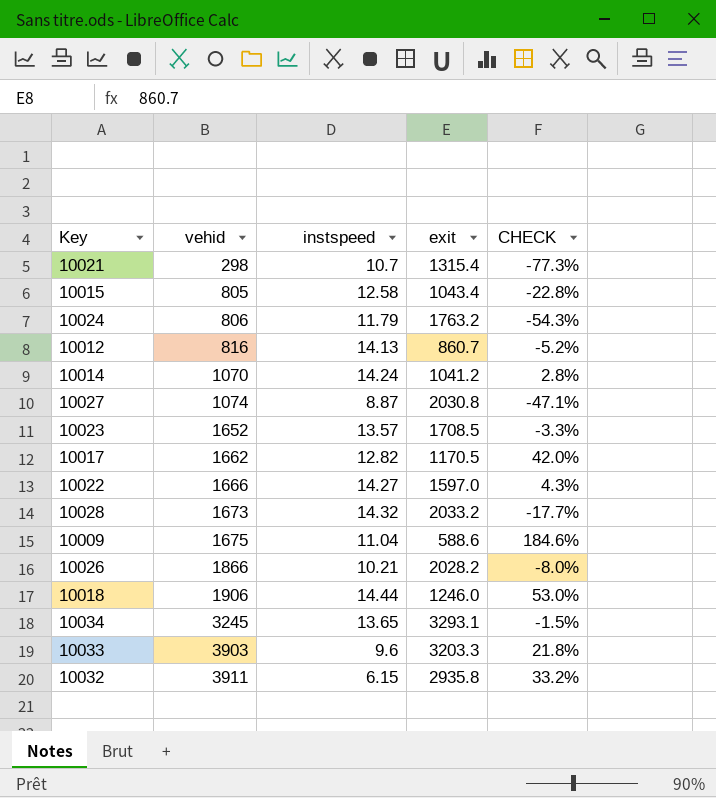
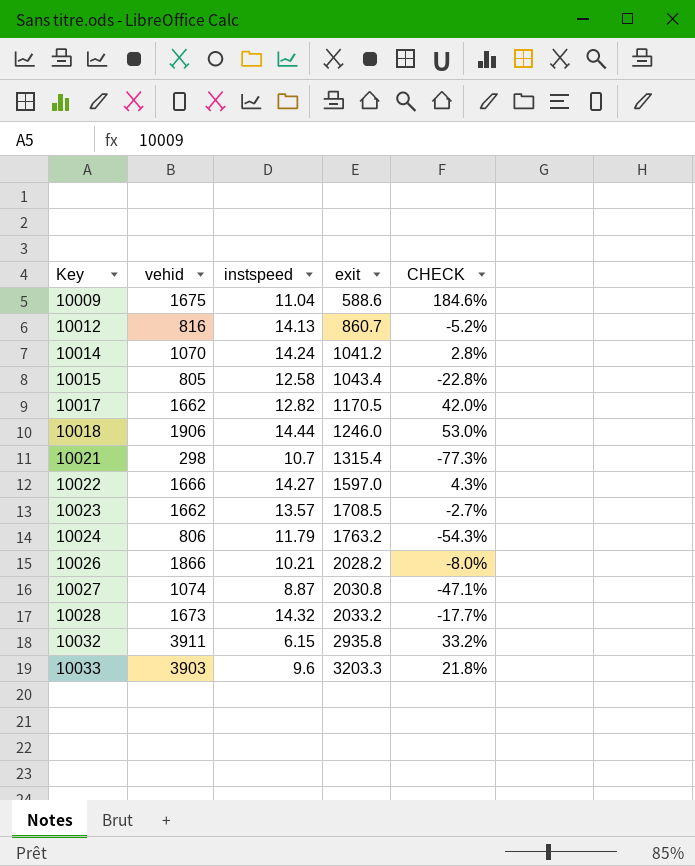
row order: vehid ascending -> Key ascending
row 10034: 3245 | 13.65 | 3293.1 | -1.5% -> none
10023 | vehid: 1652 -> 1662
10023 | CHECK: -3.3% -> -2.7%

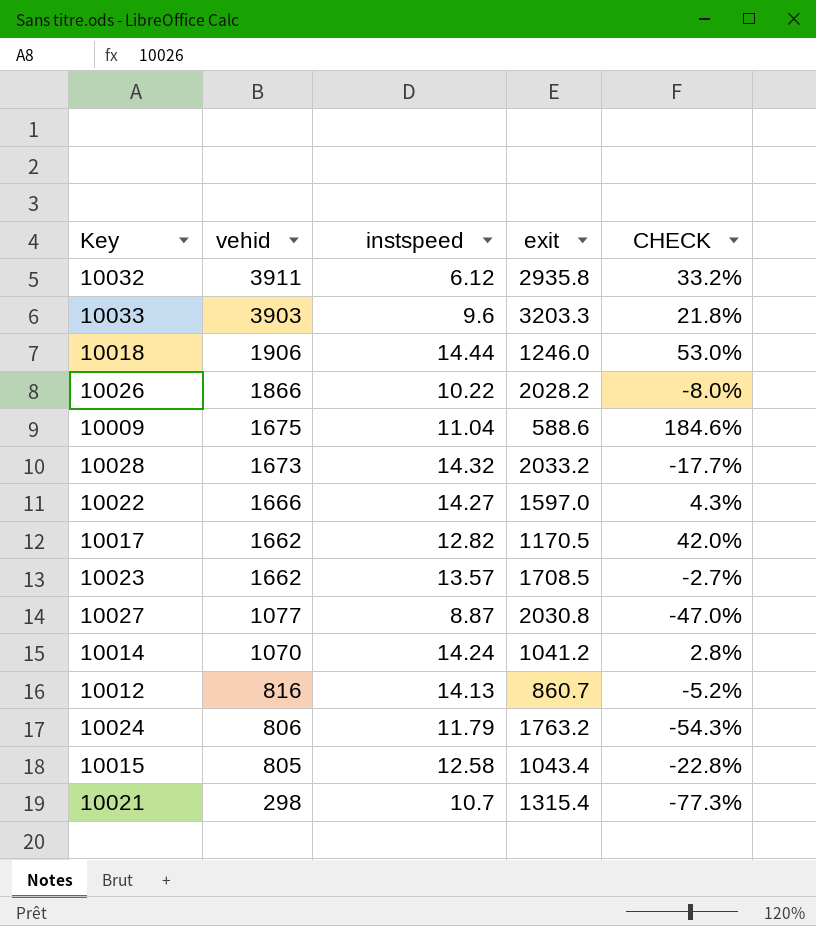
row order: Key ascending -> vehid descending
10032 | instspeed: 6.15 -> 6.12
10026 | instspeed: 10.21 -> 10.22
10027 | vehid: 1074 -> 1077
10027 | CHECK: -47.1% -> -47.0%

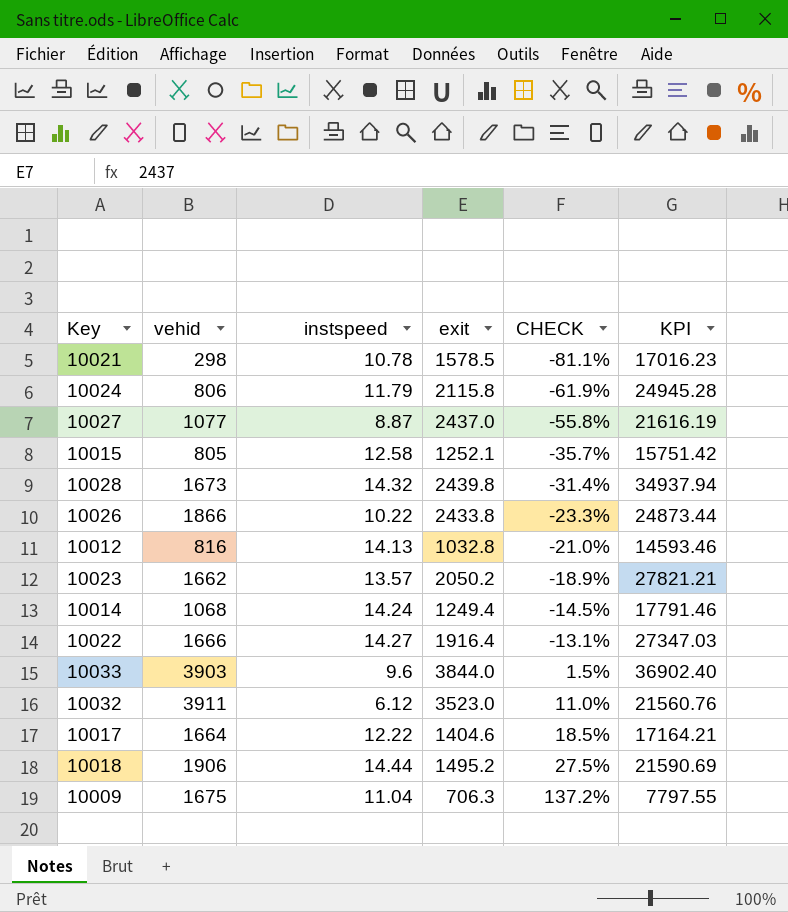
row order: vehid descending -> CHECK ascending
column KPI | formula: none -> [instspeed] * [exit]
10021 | instspeed: 10.7 -> 10.78
10021 | exit: 1315.4 -> 1578.5
10021 | CHECK: -77.3% -> -81.1%
10024 | exit: 1763.2 -> 2115.8
10024 | CHECK: -54.3% -> -61.9%
10027 | exit: 2030.8 -> 2437.0
10027 | CHECK: -47.0% -> -55.8%
10015 | exit: 1043.4 -> 1252.1
10015 | CHECK: -22.8% -> -35.7%
10028 | exit: 2033.2 -> 2439.8
10028 | CHECK: -17.7% -> -31.4%
10026 | exit: 2028.2 -> 2433.8
10026 | CHECK: -8.0% -> -23.3%
10012 | exit: 860.7 -> 1032.8
10012 | CHECK: -5.2% -> -21.0%
10023 | exit: 1708.5 -> 2050.2
10023 | CHECK: -2.7% -> -18.9%
10014 | vehid: 1070 -> 1068
10014 | exit: 1041.2 -> 1249.4
10014 | CHECK: 2.8% -> -14.5%
10022 | exit: 1597.0 -> 1916.4
10022 | CHECK: 4.3% -> -13.1%
10033 | exit: 3203.3 -> 3844.0
10033 | CHECK: 21.8% -> 1.5%
10032 | exit: 2935.8 -> 3523.0
10032 | CHECK: 33.2% -> 11.0%
10017 | vehid: 1662 -> 1664
10017 | instspeed: 12.82 -> 12.22
10017 | exit: 1170.5 -> 1404.6
10017 | CHECK: 42.0% -> 18.5%
10018 | exit: 1246.0 -> 1495.2
10018 | CHECK: 53.0% -> 27.5%
10009 | exit: 588.6 -> 706.3
10009 | CHECK: 184.6% -> 137.2%

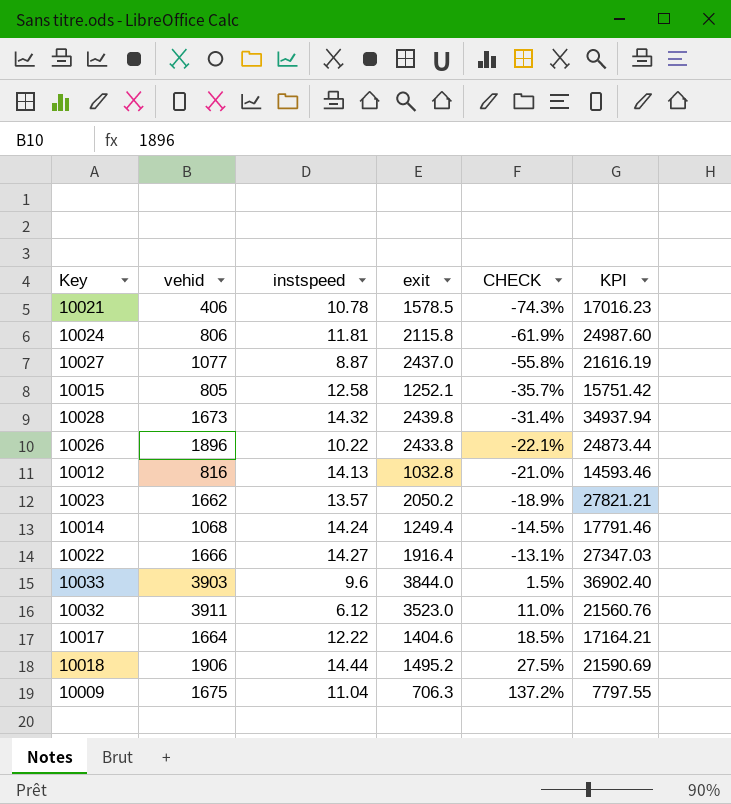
10021 | vehid: 298 -> 406
10021 | CHECK: -81.1% -> -74.3%
10024 | instspeed: 11.79 -> 11.81
10024 | KPI: 24945.28 -> 24987.60
10026 | vehid: 1866 -> 1896
10026 | CHECK: -23.3% -> -22.1%

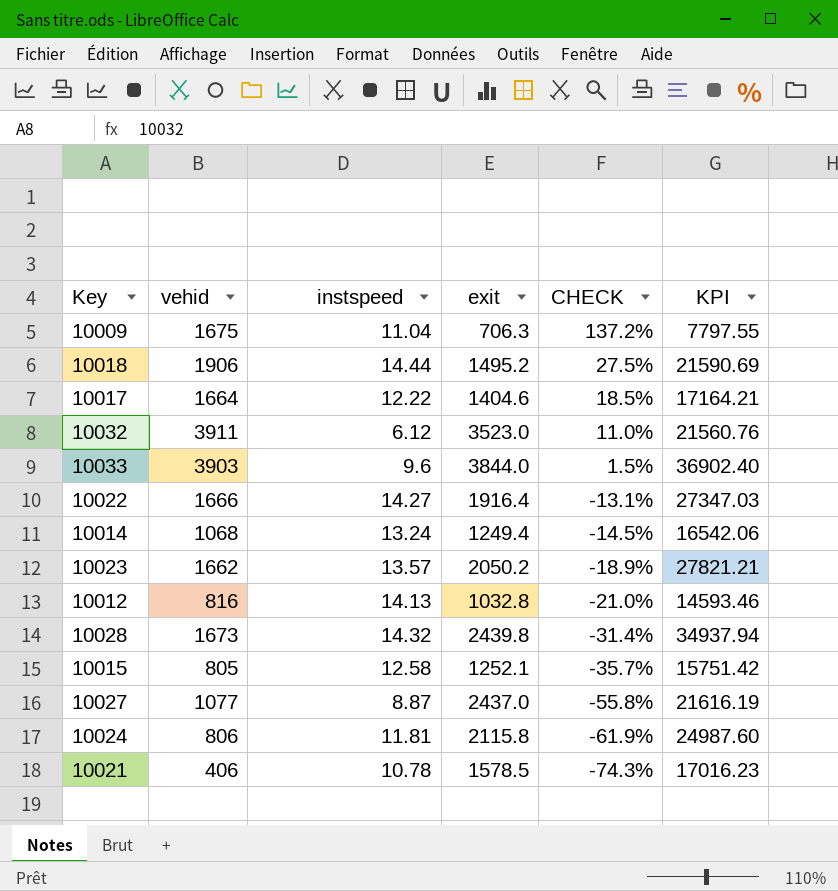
row order: CHECK ascending -> CHECK descending
row 10026: 1896 | 10.22 | 2433.8 | -22.1% | 24873.44 -> none
10014 | instspeed: 14.24 -> 13.24
10014 | KPI: 17791.46 -> 16542.06

